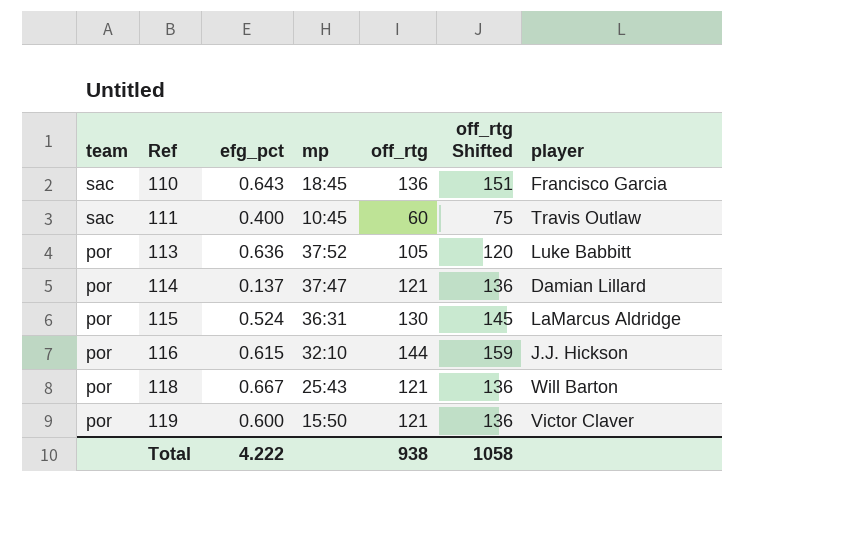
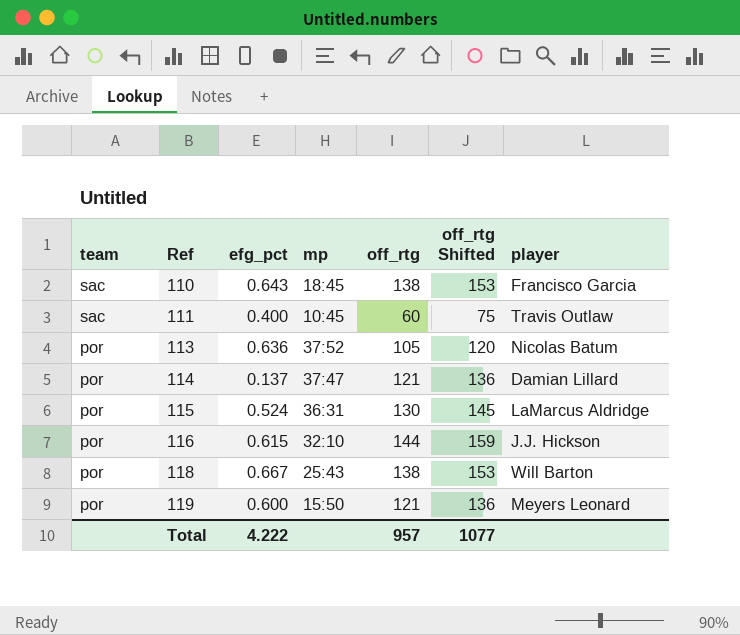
110 | off_rtg: 136 -> 138
110 | off_rtg Shifted: 151 -> 153
113 | player: Luke Babbitt -> Nicolas Batum
118 | off_rtg: 121 -> 138
118 | off_rtg Shifted: 136 -> 153
119 | player: Victor Claver -> Meyers Leonard
Total | off_rtg: 938 -> 957
Total | off_rtg Shifted: 1058 -> 1077

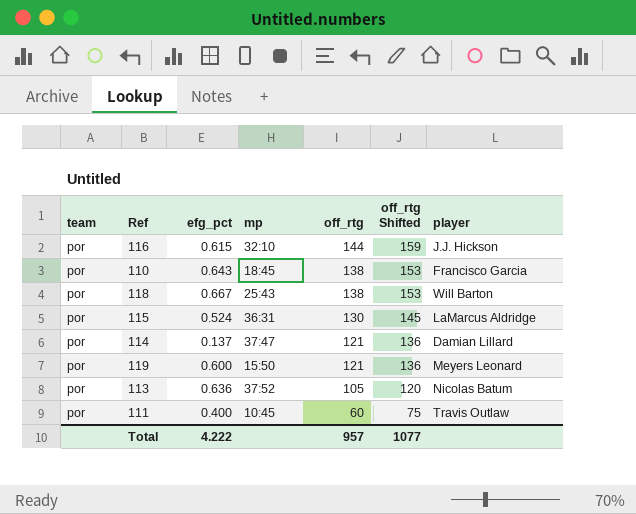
row order: team descending -> off_rtg descending
110 | team: sac -> por
111 | team: sac -> por

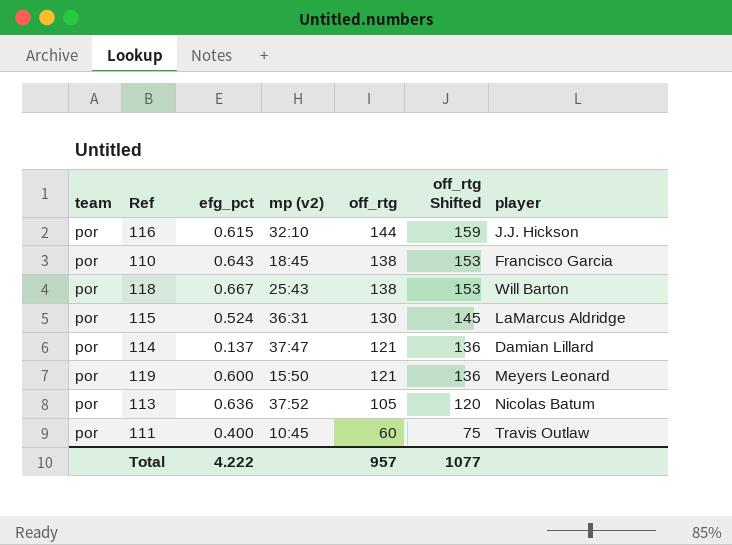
column name: mp -> mp (v2)

